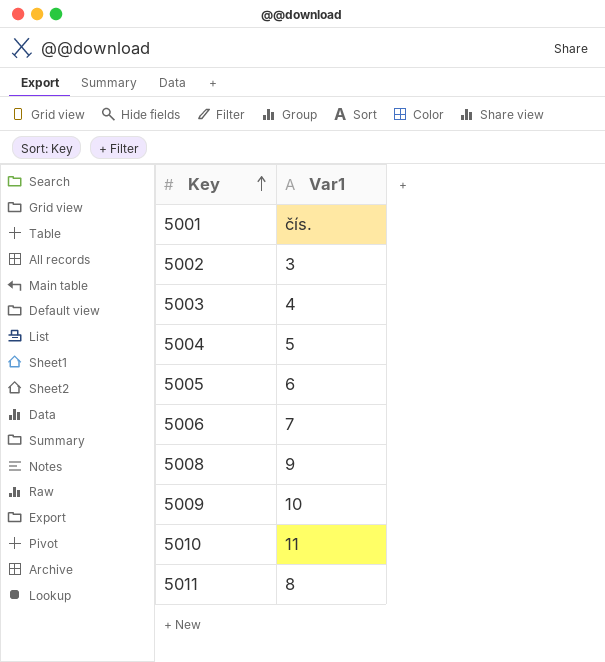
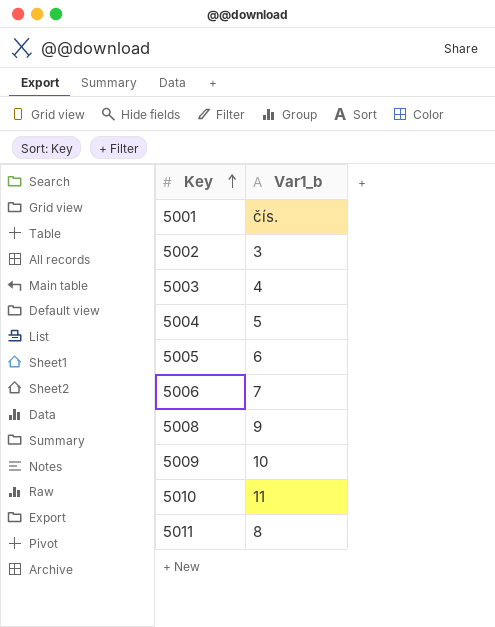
column name: Var1 -> Var1_b

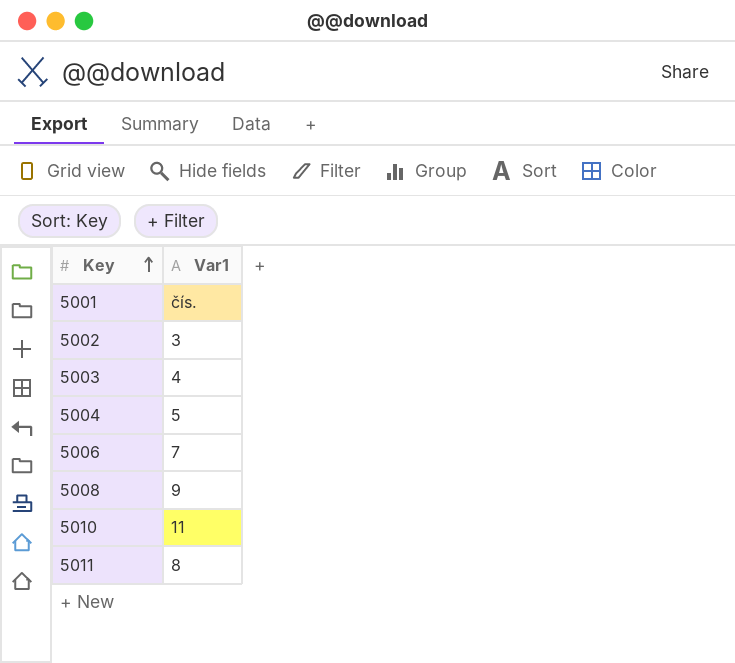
column name: Var1_b -> Var1
row 5005: 6 -> none
row 5009: 10 -> none

